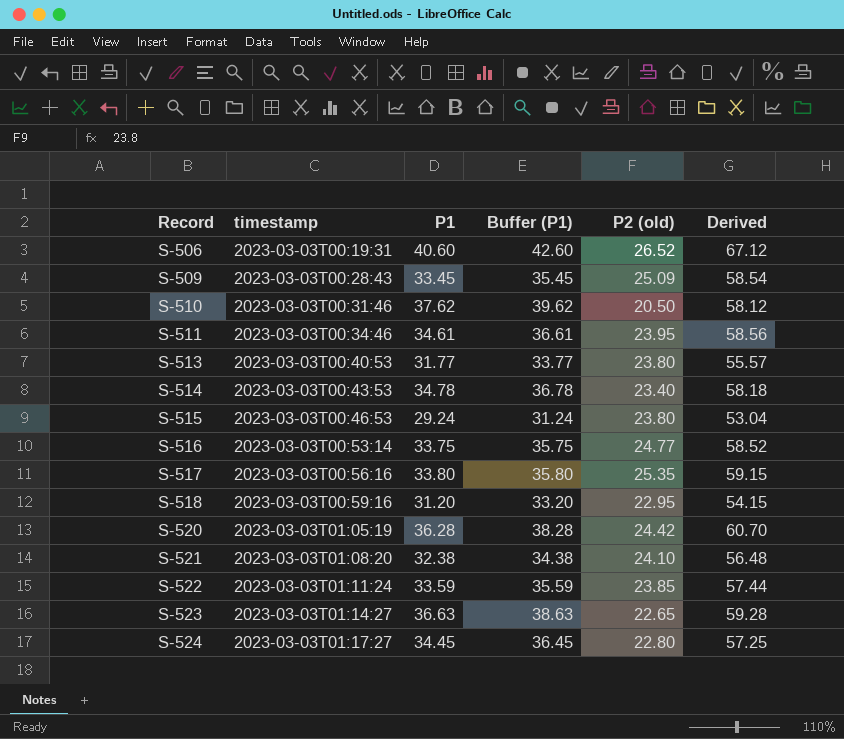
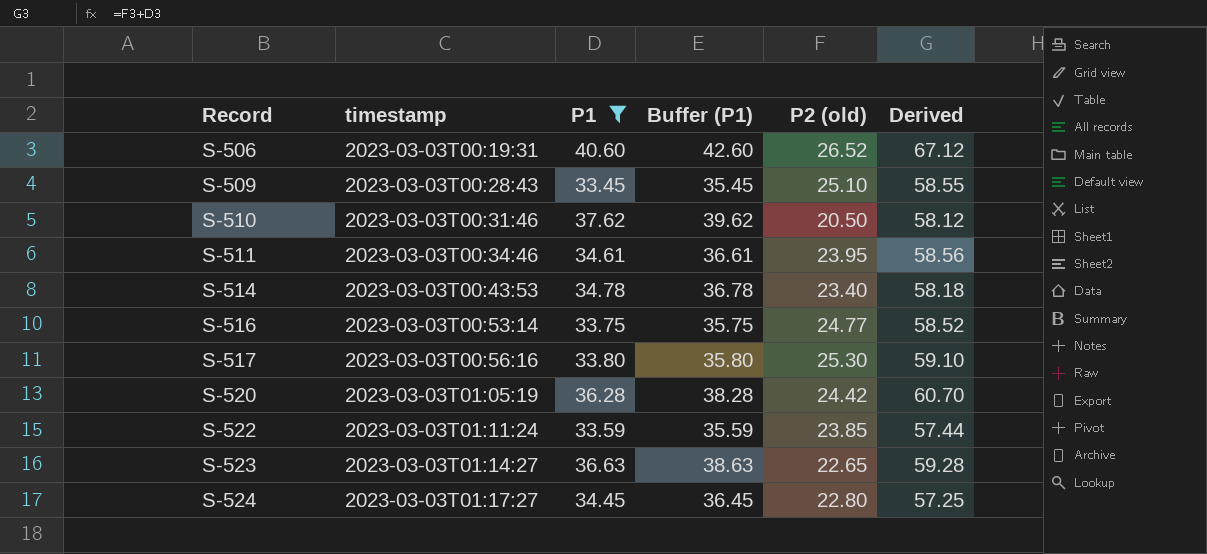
filter: none -> P1 >= 33.45
S-509 | P2 (old): 25.09 -> 25.10
S-509 | Derived: 58.54 -> 58.55
S-517 | P2 (old): 25.35 -> 25.30
S-517 | Derived: 59.15 -> 59.10

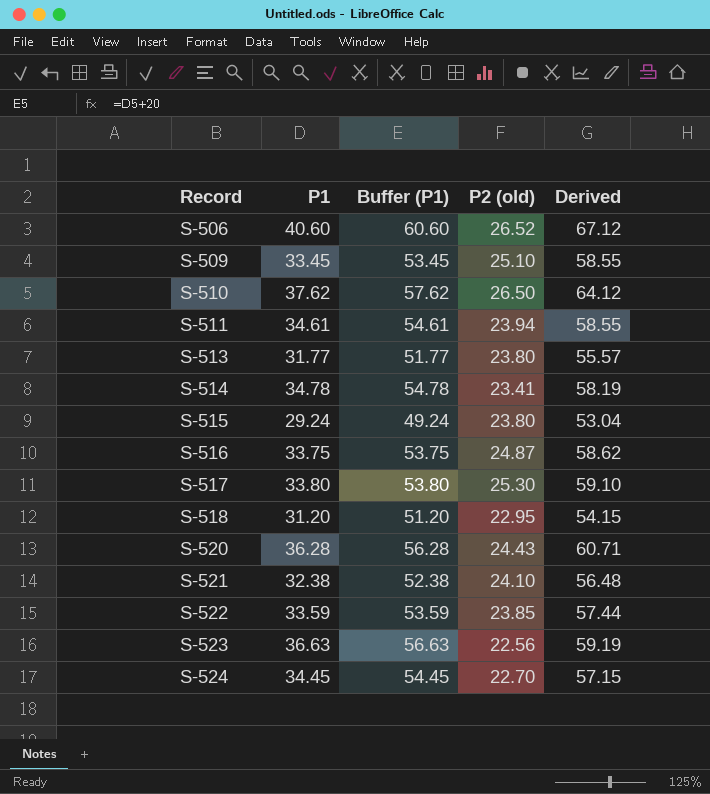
filter: P1 >= 33.45 -> none
column timestamp | position: 2 -> none
column Buffer (P1) | formula: [P1] + 2 -> [P1] + 20
S-510 | P2 (old): 20.50 -> 26.50
S-510 | Derived: 58.12 -> 64.12
S-511 | P2 (old): 23.95 -> 23.94
S-511 | Derived: 58.56 -> 58.55
S-514 | P2 (old): 23.40 -> 23.41
S-514 | Derived: 58.18 -> 58.19
S-516 | P2 (old): 24.77 -> 24.87
S-516 | Derived: 58.52 -> 58.62
S-520 | P2 (old): 24.42 -> 24.43
S-520 | Derived: 60.70 -> 60.71
S-523 | P2 (old): 22.65 -> 22.56
S-523 | Derived: 59.28 -> 59.19
S-524 | P2 (old): 22.80 -> 22.70
S-524 | Derived: 57.25 -> 57.15

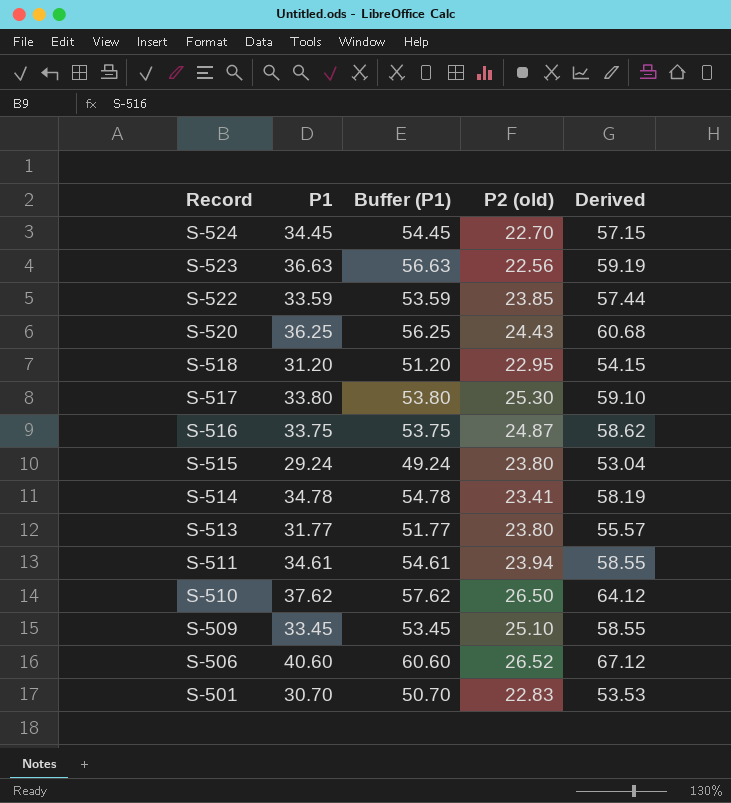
row order: Record ascending -> Record descending
row S-521: 32.38 | 52.38 | 24.10 | 56.48 -> none
S-520 | P1: 36.28 -> 36.25
S-520 | Buffer (P1): 56.28 -> 56.25
S-520 | Derived: 60.71 -> 60.68
row S-501: none -> 30.70 | 50.70 | 22.83 | 53.53

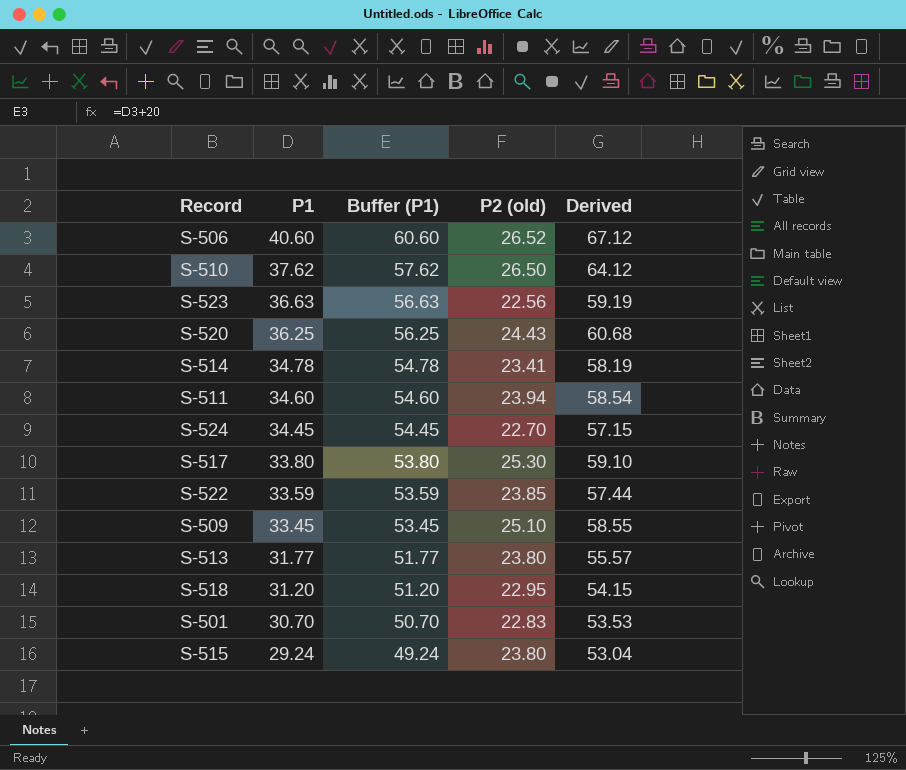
row order: Record descending -> P1 descending
row S-516: 33.75 | 53.75 | 24.87 | 58.62 -> none
S-511 | P1: 34.61 -> 34.60
S-511 | Buffer (P1): 54.61 -> 54.60
S-511 | Derived: 58.55 -> 58.54

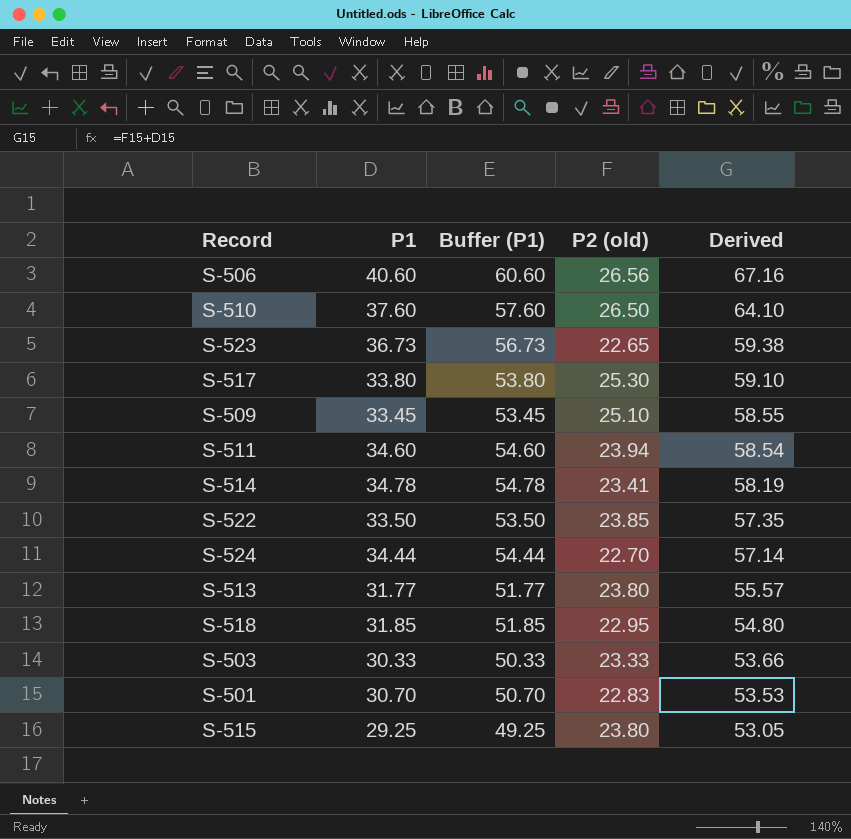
row order: P1 descending -> Derived descending
row S-520: 36.25 | 56.25 | 24.43 | 60.68 -> none
S-506 | P2 (old): 26.52 -> 26.56
S-506 | Derived: 67.12 -> 67.16
S-510 | P1: 37.62 -> 37.60
S-510 | Buffer (P1): 57.62 -> 57.60
S-510 | Derived: 64.12 -> 64.10
S-523 | P1: 36.63 -> 36.73
S-523 | Buffer (P1): 56.63 -> 56.73
S-523 | P2 (old): 22.56 -> 22.65
S-523 | Derived: 59.19 -> 59.38
S-522 | P1: 33.59 -> 33.50
S-522 | Buffer (P1): 53.59 -> 53.50
S-522 | Derived: 57.44 -> 57.35
S-524 | P1: 34.45 -> 34.44
S-524 | Buffer (P1): 54.45 -> 54.44
S-524 | Derived: 57.15 -> 57.14
S-518 | P1: 31.20 -> 31.85
S-518 | Buffer (P1): 51.20 -> 51.85
S-518 | Derived: 54.15 -> 54.80
row S-503: none -> 30.33 | 50.33 | 23.33 | 53.66
S-515 | P1: 29.24 -> 29.25
S-515 | Buffer (P1): 49.24 -> 49.25
S-515 | Derived: 53.04 -> 53.05

